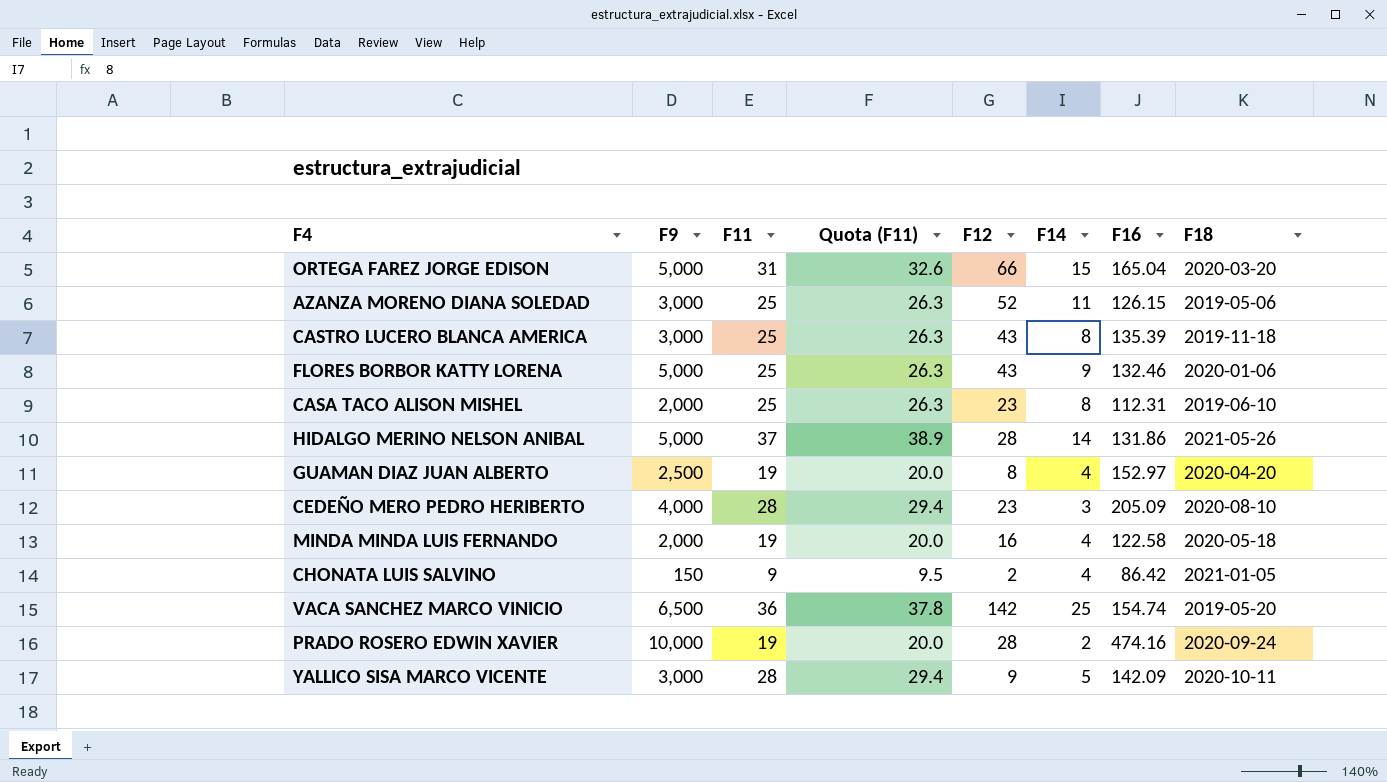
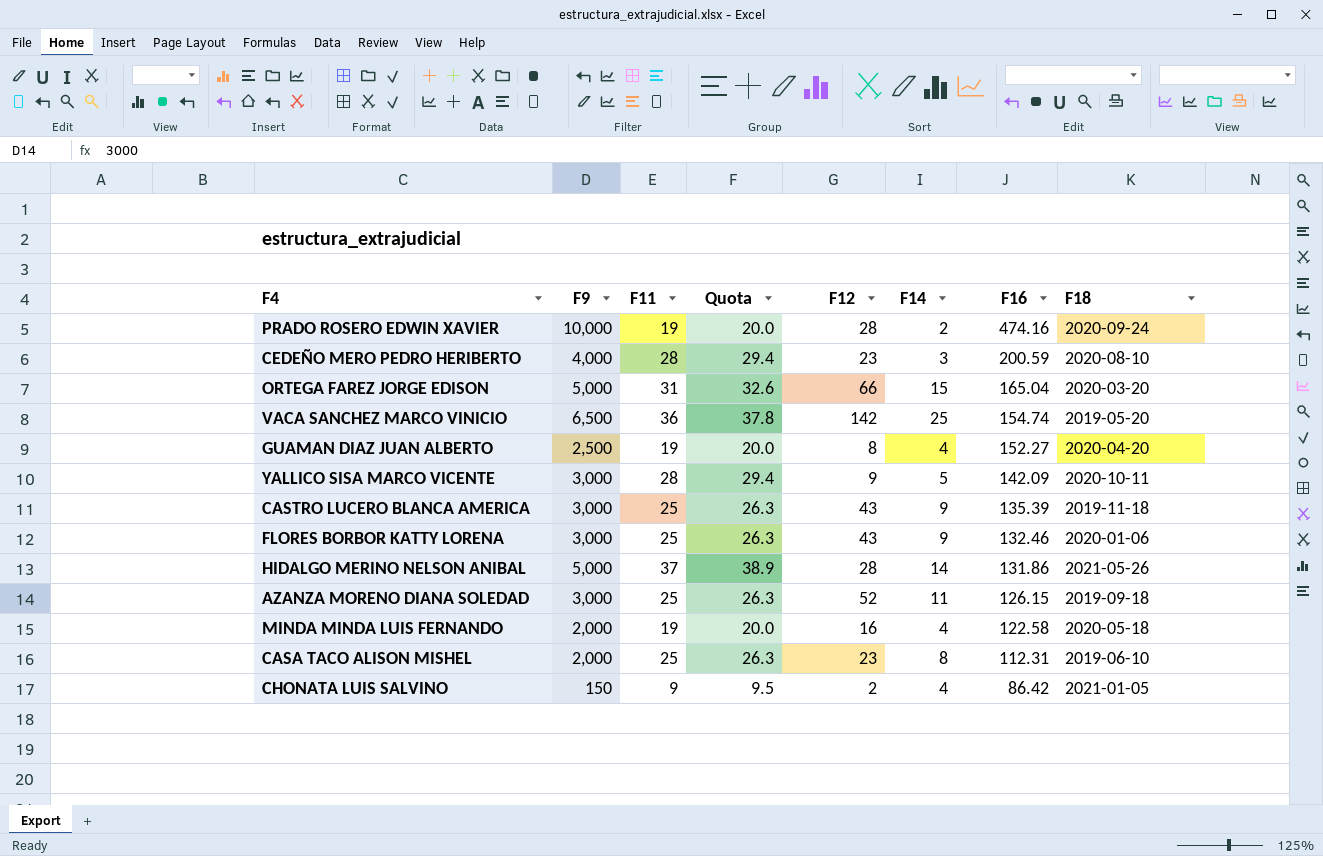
row order: none -> F16 descending
column name: Quota (F11) -> Quota
CEDEÑO MERO PEDRO HERIBERTO | F16: 205.09 -> 200.59
GUAMAN DIAZ JUAN ALBERTO | F16: 152.97 -> 152.27
CASTRO LUCERO BLANCA AMERICA | F14: 8 -> 9
FLORES BORBOR KATTY LORENA | F9: 5,000 -> 3,000
AZANZA MORENO DIANA SOLEDAD | F18: 2019-05-06 -> 2019-09-18

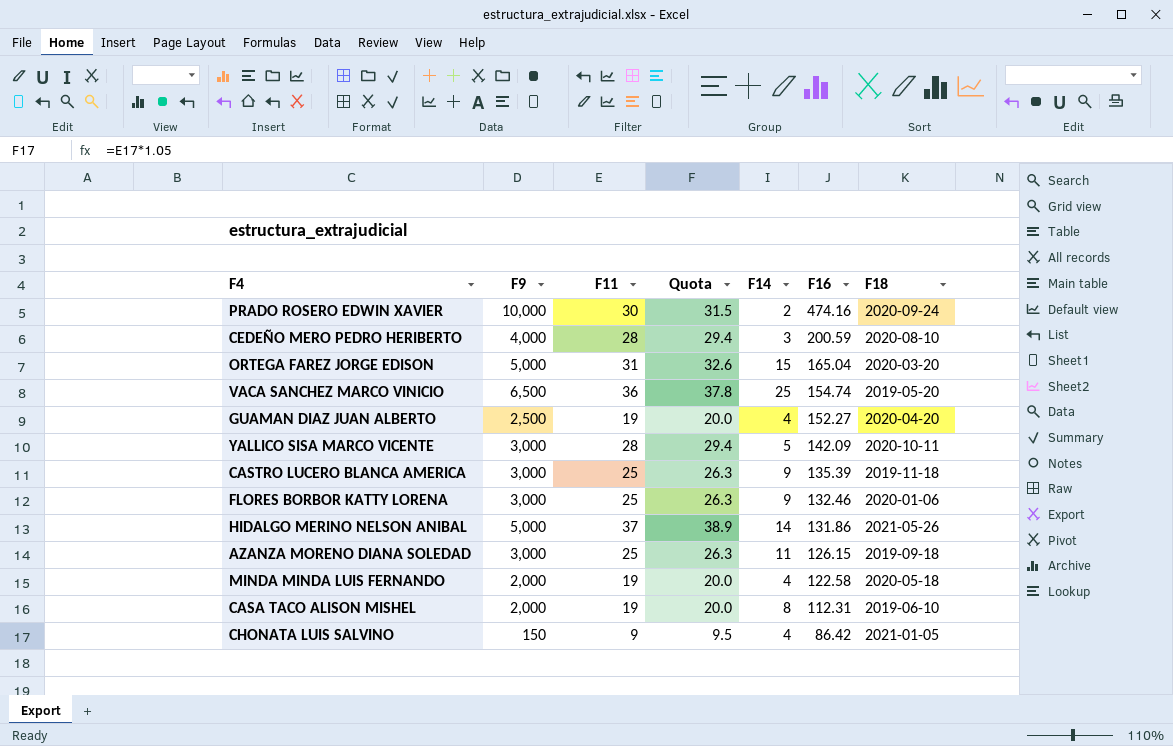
column F12 | position: 5 -> none
PRADO ROSERO EDWIN XAVIER | F11: 19 -> 30
PRADO ROSERO EDWIN XAVIER | Quota: 20.0 -> 31.5
CASA TACO ALISON MISHEL | F11: 25 -> 19
CASA TACO ALISON MISHEL | Quota: 26.3 -> 20.0

